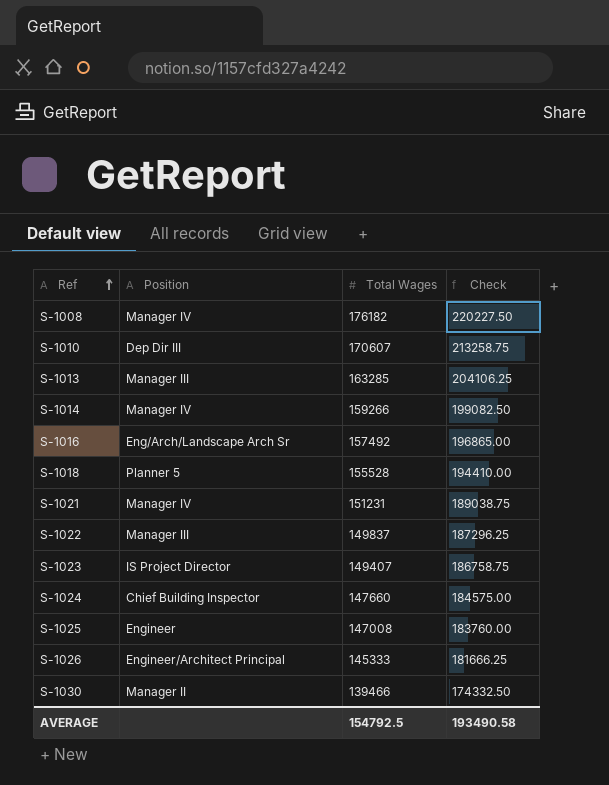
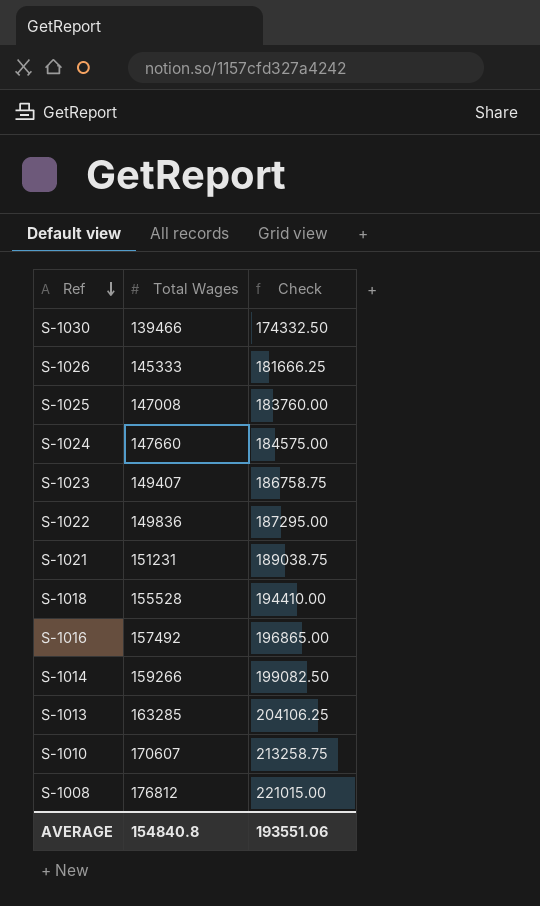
row order: Ref ascending -> Ref descending
column Position | position: 2 -> none
S-1022 | Total Wages: 149837 -> 149836
S-1022 | Check: 187296.25 -> 187295.00
S-1008 | Total Wages: 176182 -> 176812
S-1008 | Check: 220227.50 -> 221015.00
AVERAGE | Total Wages: 154792.5 -> 154840.8
AVERAGE | Check: 193490.58 -> 193551.06

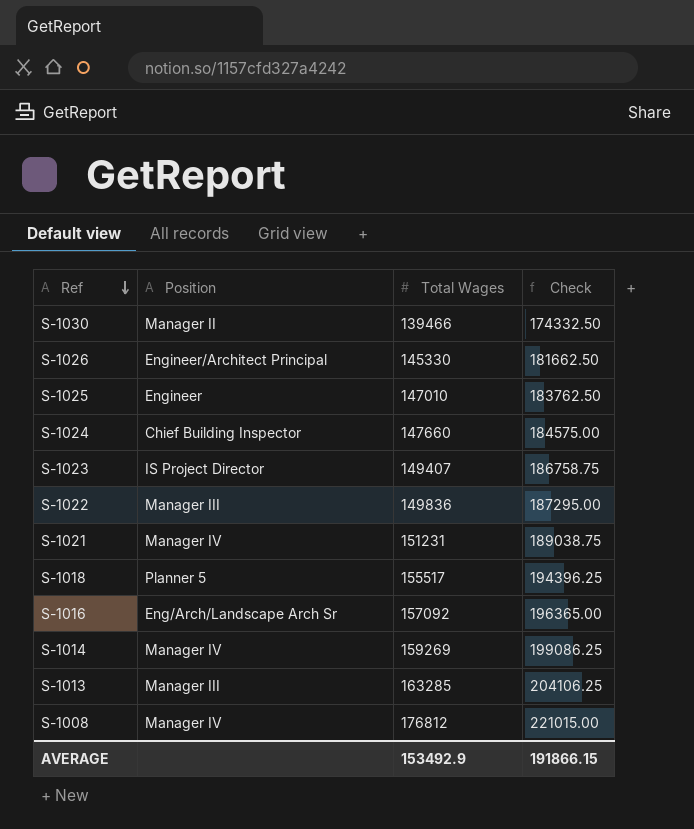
column Position | position: none -> 2
row S-1010: 170607 | 213258.75 -> none
S-1026 | Total Wages: 145333 -> 145330
S-1026 | Check: 181666.25 -> 181662.50
S-1025 | Total Wages: 147008 -> 147010
S-1025 | Check: 183760.00 -> 183762.50
S-1018 | Total Wages: 155528 -> 155517
S-1018 | Check: 194410.00 -> 194396.25
S-1016 | Total Wages: 157492 -> 157092
S-1016 | Check: 196865.00 -> 196365.00
S-1014 | Total Wages: 159266 -> 159269
S-1014 | Check: 199082.50 -> 199086.25
AVERAGE | Total Wages: 154840.8 -> 153492.9
AVERAGE | Check: 193551.06 -> 191866.15

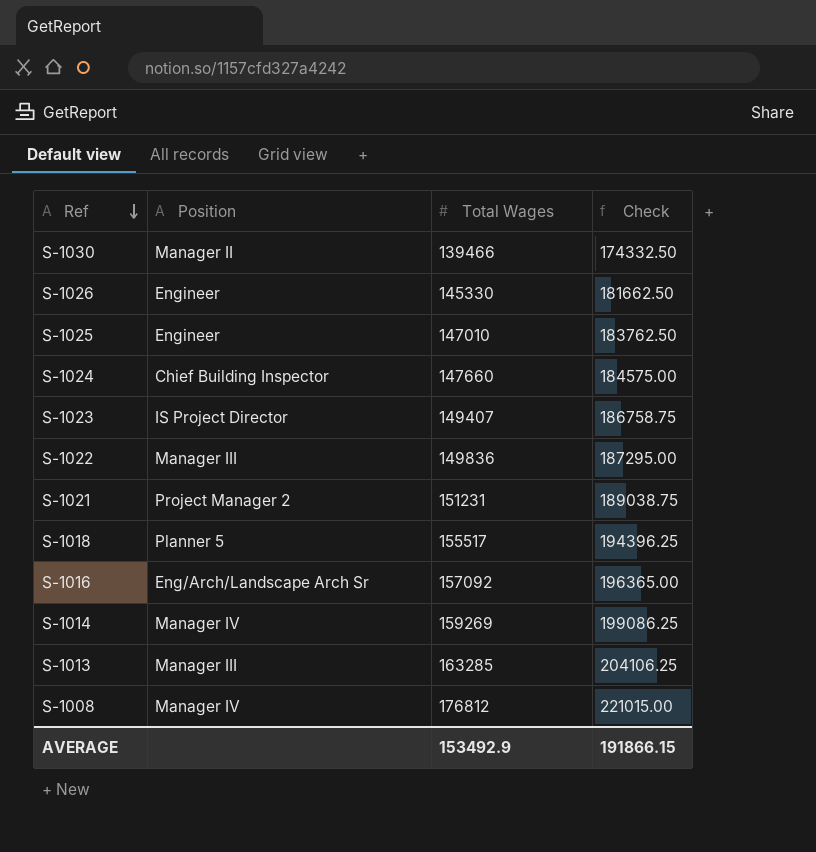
S-1026 | Position: Engineer/Architect Principal -> Engineer
S-1021 | Position: Manager IV -> Project Manager 2

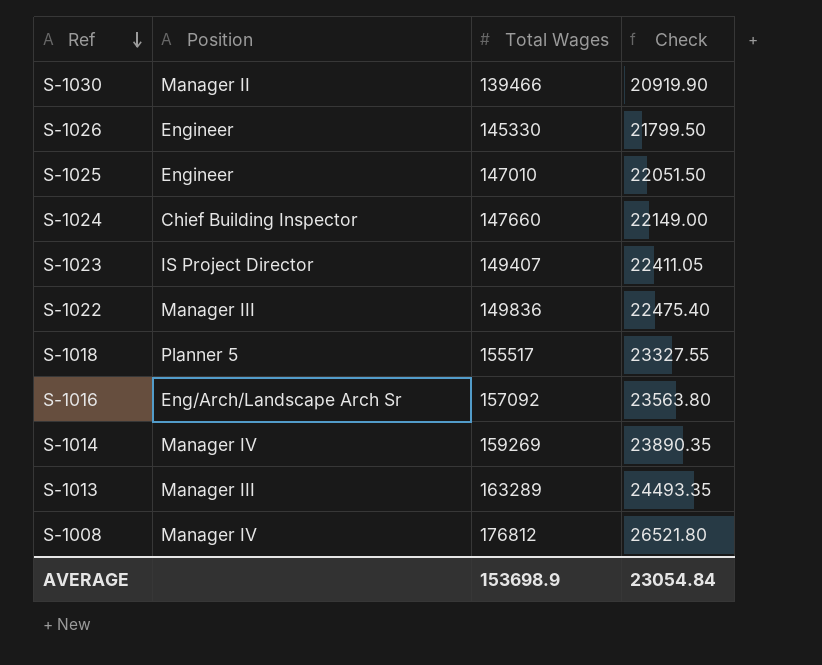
column Check | formula: [Total Wages] * 1.25 -> [Total Wages] * 0.15
row S-1021: Project Manager 2 | 151231 | 189038.75 -> none
S-1013 | Total Wages: 163285 -> 163289
AVERAGE | Total Wages: 153492.9 -> 153698.9
AVERAGE | Check: 191866.15 -> 23054.84

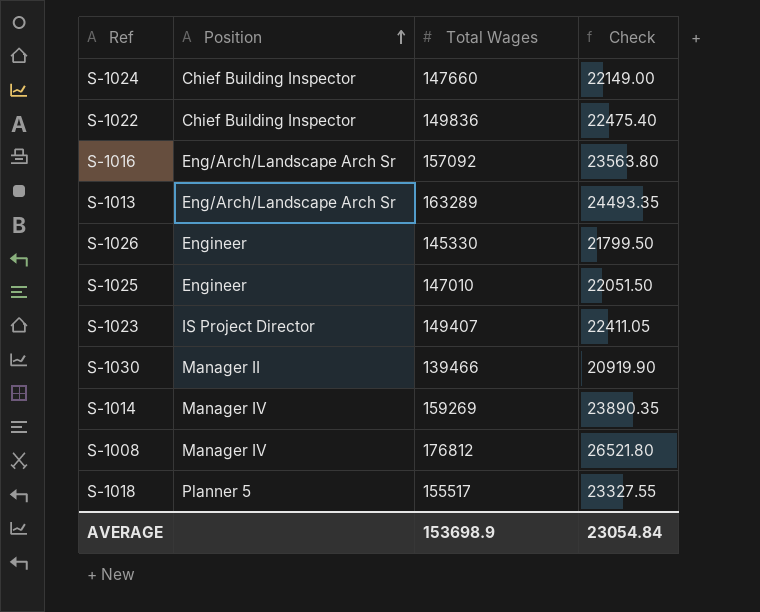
row order: Ref descending -> Position ascending
S-1022 | Position: Manager III -> Chief Building Inspector
S-1013 | Position: Manager III -> Eng/Arch/Landscape Arch Sr

